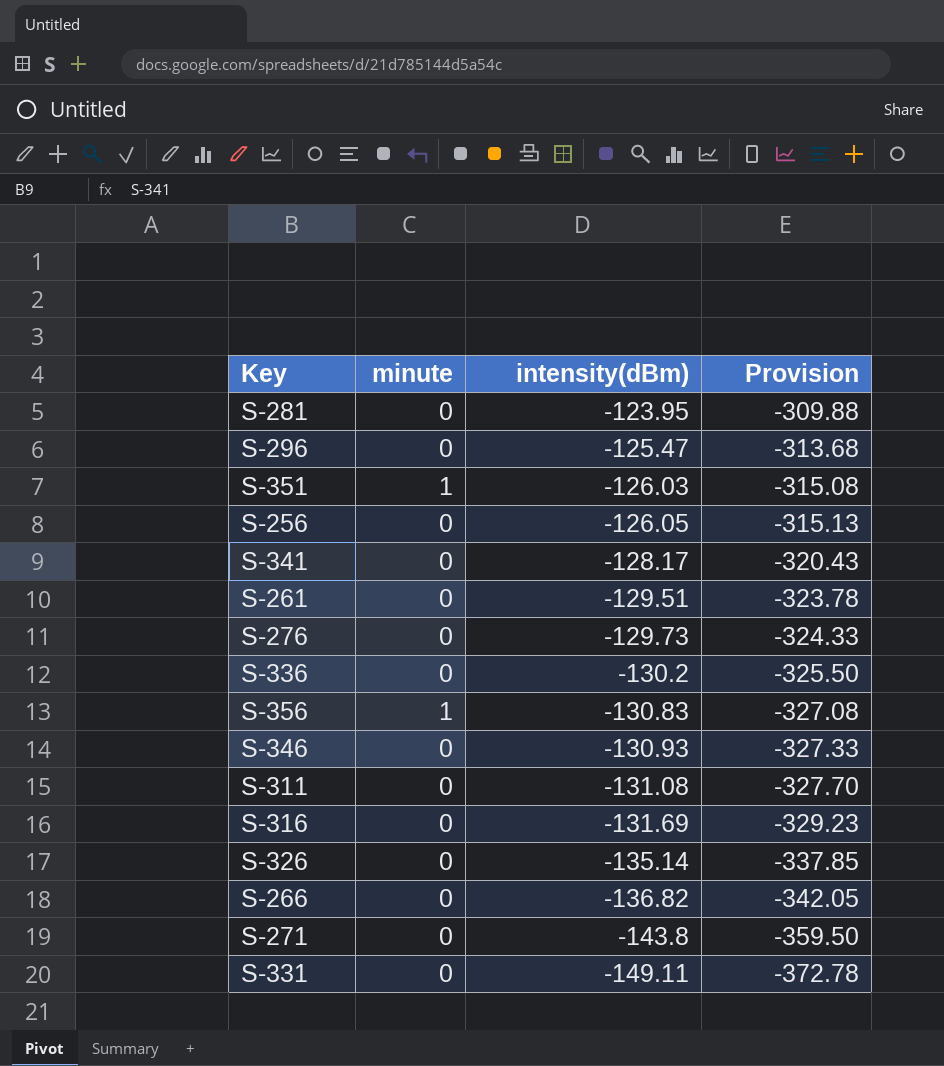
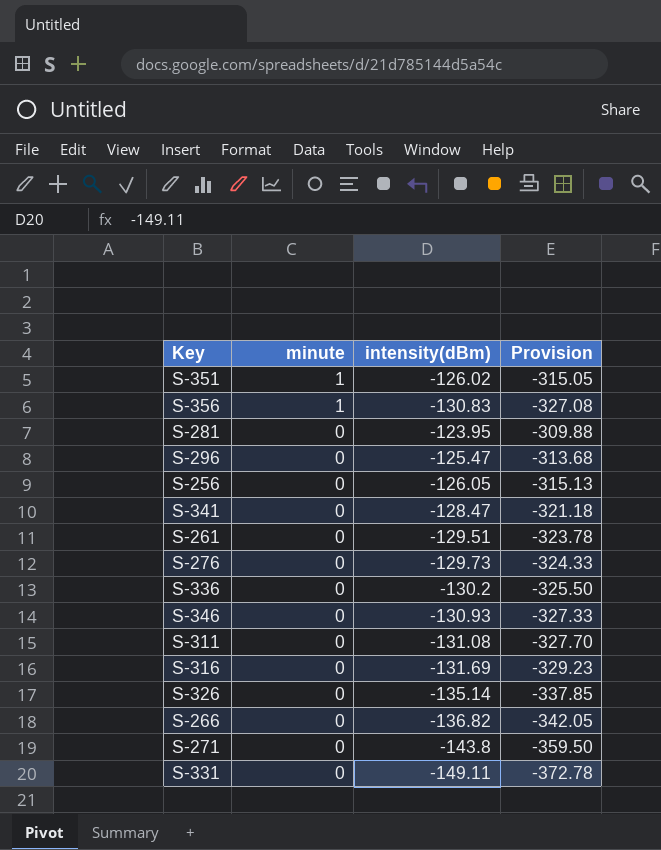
row order: intensity(dBm) descending -> minute descending
S-351 | intensity(dBm): -126.03 -> -126.02
S-351 | Provision: -315.08 -> -315.05
S-341 | intensity(dBm): -128.17 -> -128.47
S-341 | Provision: -320.43 -> -321.18

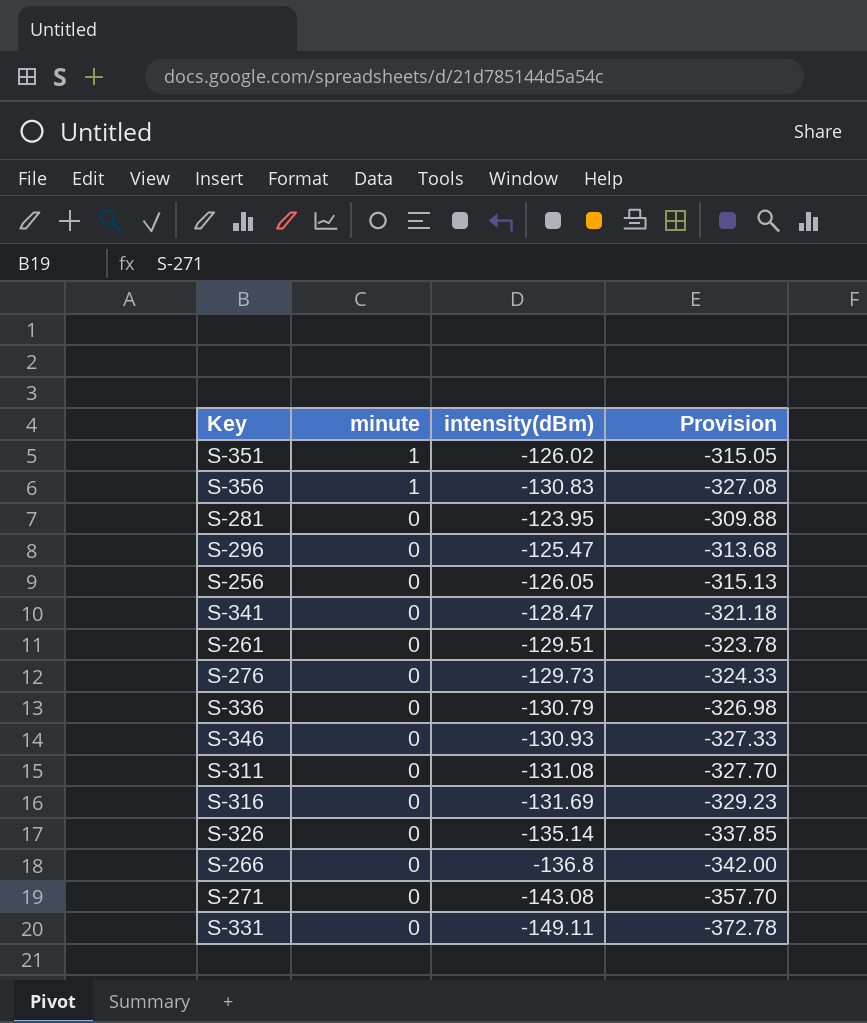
S-336 | intensity(dBm): -130.2 -> -130.79
S-336 | Provision: -325.50 -> -326.98
S-266 | intensity(dBm): -136.82 -> -136.8
S-266 | Provision: -342.05 -> -342.00
S-271 | intensity(dBm): -143.8 -> -143.08
S-271 | Provision: -359.50 -> -357.70

